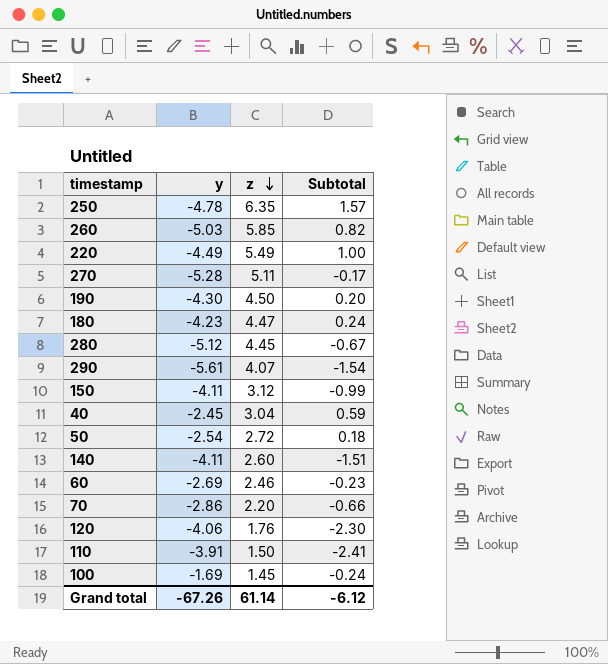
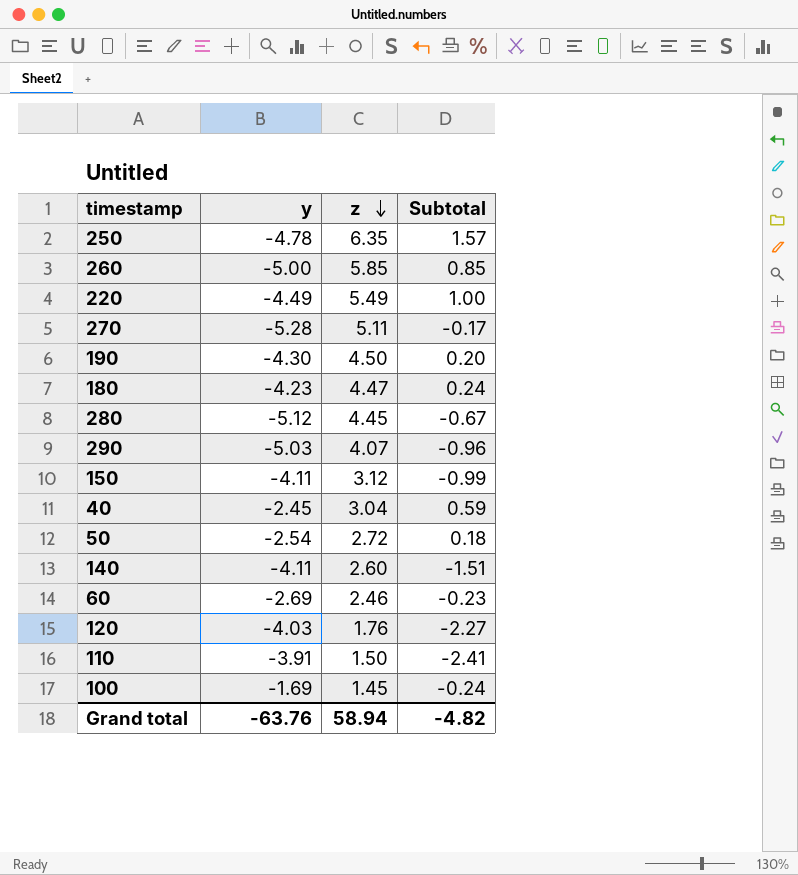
row 70: -2.86 | 2.20 | -0.66 -> none
260 | y: -5.03 -> -5.00
260 | Subtotal: 0.82 -> 0.85
290 | y: -5.61 -> -5.03
290 | Subtotal: -1.54 -> -0.96
120 | y: -4.06 -> -4.03
120 | Subtotal: -2.30 -> -2.27
Grand total | y: -67.26 -> -63.76
Grand total | z: 61.14 -> 58.94
Grand total | Subtotal: -6.12 -> -4.82

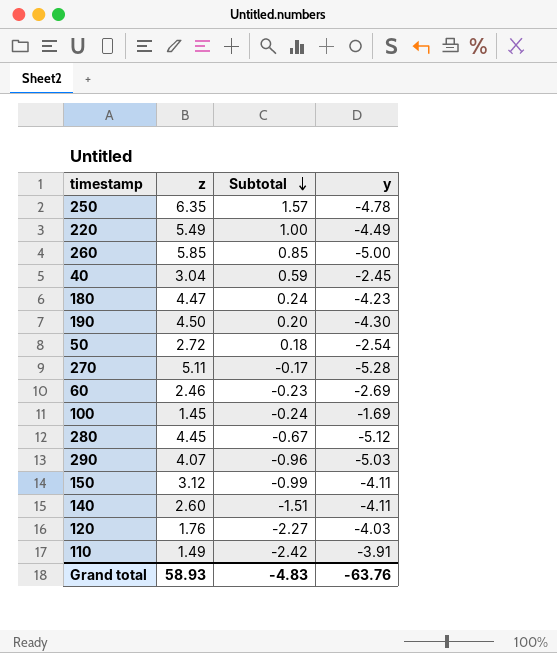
row order: z descending -> Subtotal descending
column y | position: 2 -> 4
110 | z: 1.50 -> 1.49
110 | Subtotal: -2.41 -> -2.42
Grand total | z: 58.94 -> 58.93
Grand total | Subtotal: -4.82 -> -4.83

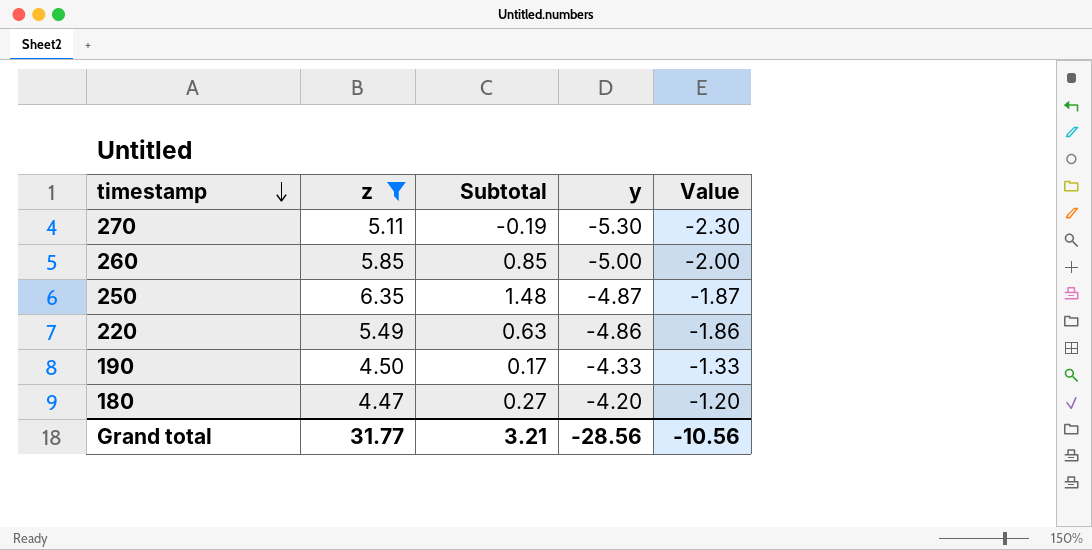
filter: none -> z >= 4.47
row order: Subtotal descending -> timestamp descending
column Value | formula: none -> [y] + 3
270 | Subtotal: -0.17 -> -0.19
270 | y: -5.28 -> -5.30
250 | Subtotal: 1.57 -> 1.48
250 | y: -4.78 -> -4.87
220 | Subtotal: 1.00 -> 0.63
220 | y: -4.49 -> -4.86
190 | Subtotal: 0.20 -> 0.17
190 | y: -4.30 -> -4.33
180 | Subtotal: 0.24 -> 0.27
180 | y: -4.23 -> -4.20
Grand total | z: 58.93 -> 31.77
Grand total | Subtotal: -4.83 -> 3.21
Grand total | y: -63.76 -> -28.56

